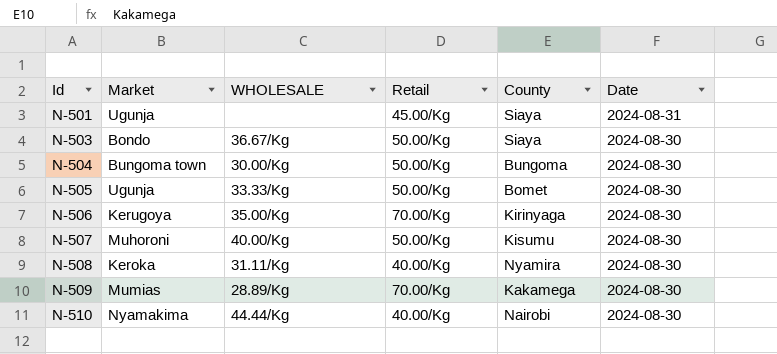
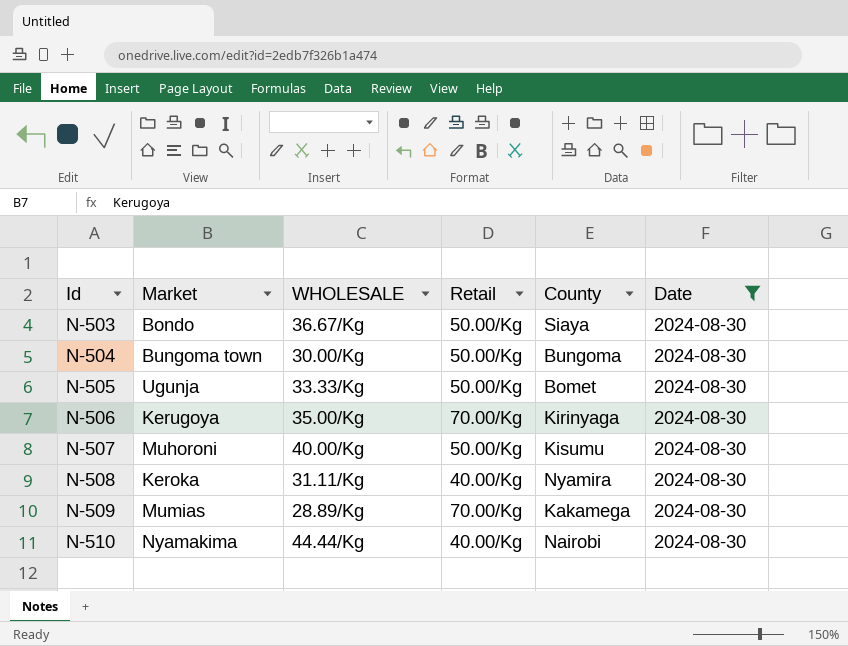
filter: none -> Date = 2024-08-30

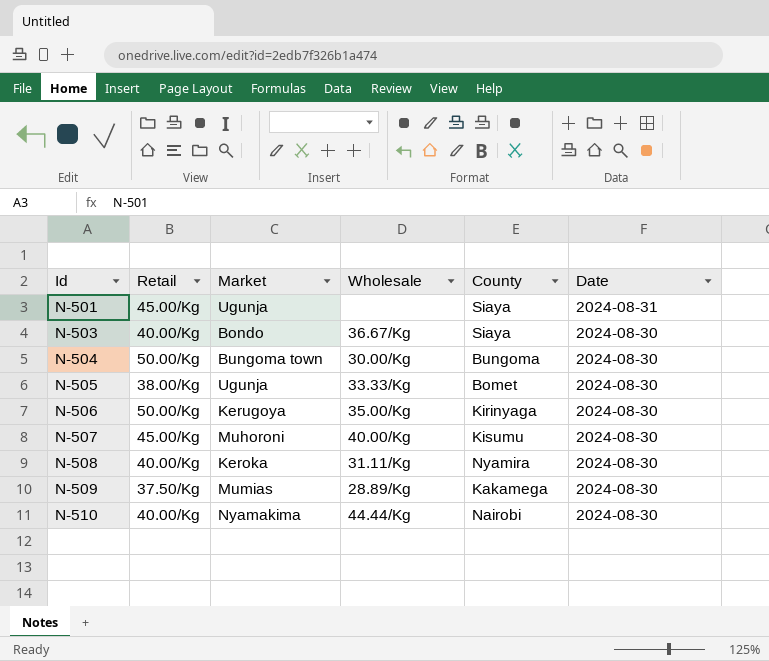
filter: Date = 2024-08-30 -> none
column Retail | position: 4 -> 2
column name: WHOLESALE -> Wholesale
N-503 | Retail: 50.00/Kg -> 40.00/Kg
N-505 | Retail: 50.00/Kg -> 38.00/Kg
N-506 | Retail: 70.00/Kg -> 50.00/Kg
N-507 | Retail: 50.00/Kg -> 45.00/Kg
N-509 | Retail: 70.00/Kg -> 37.50/Kg

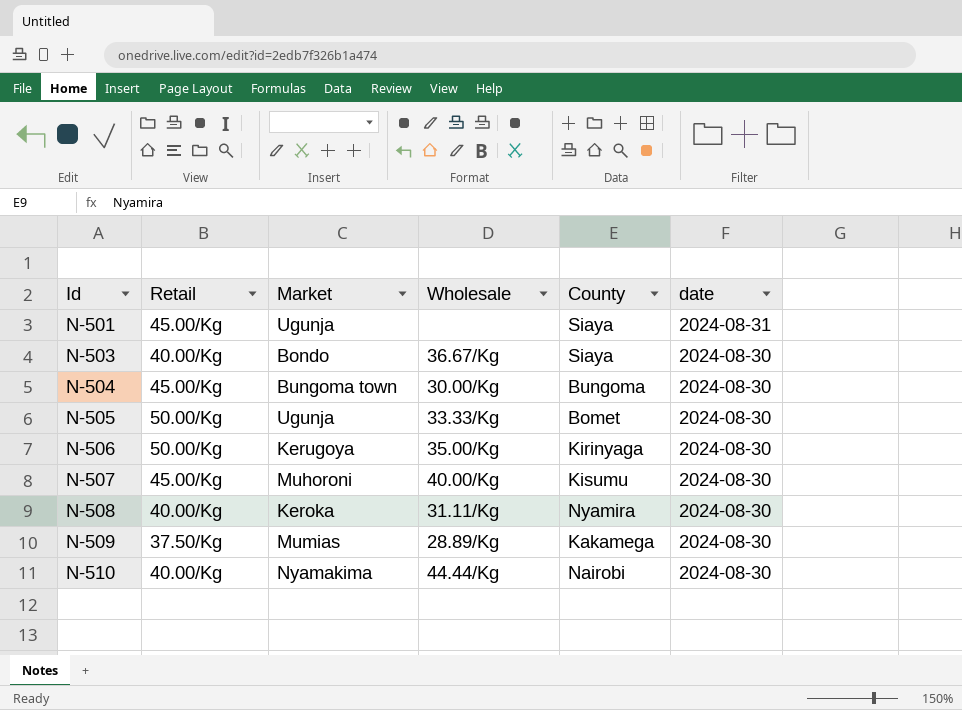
column name: Date -> date
N-504 | Retail: 50.00/Kg -> 45.00/Kg
N-505 | Retail: 38.00/Kg -> 50.00/Kg

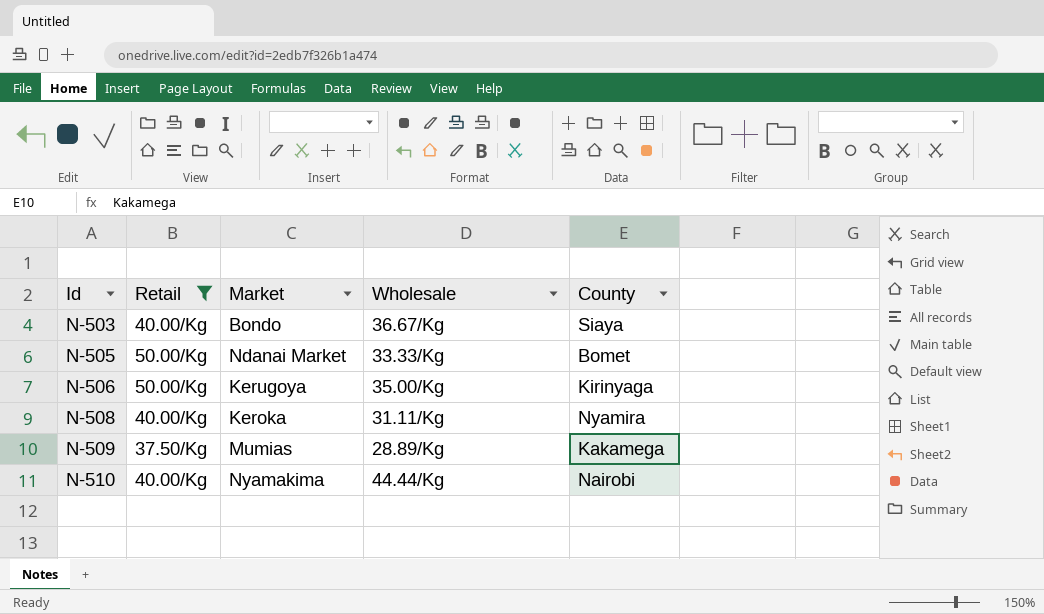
filter: none -> Retail != 45.00/Kg
column date | position: 6 -> none
N-505 | Market: Ugunja -> Ndanai Market

